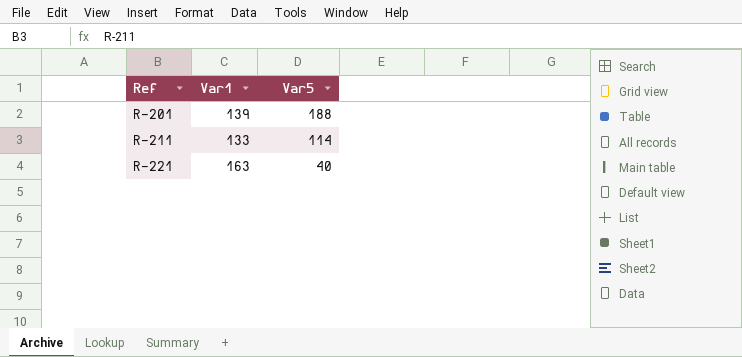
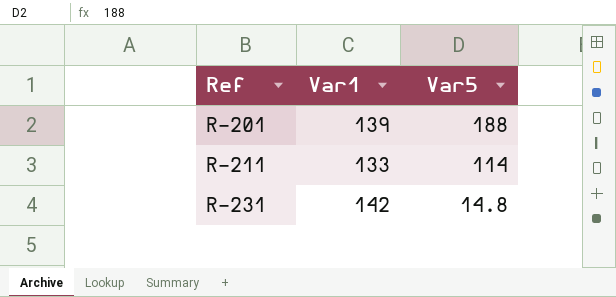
row R-221: 163 | 40 -> none
row R-231: none -> 142 | 14.8

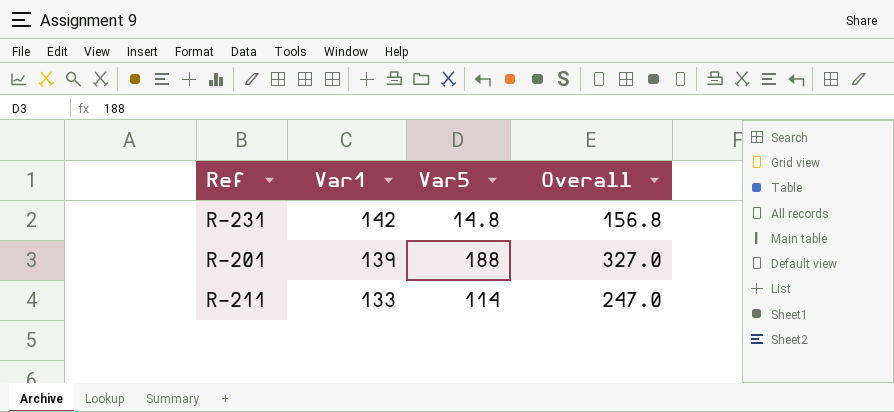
row order: Ref ascending -> Var1 descending
column Overall | formula: none -> [Var1] + [Var5]

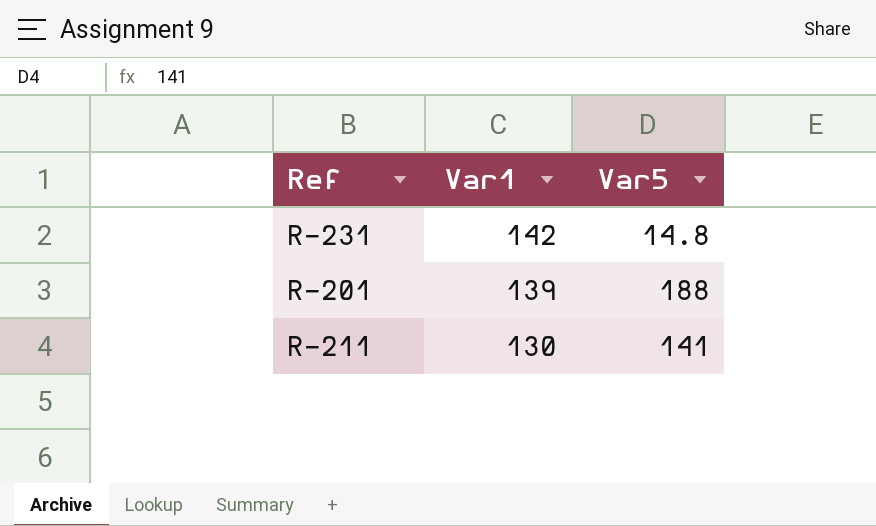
column Overall | formula: [Var1] + [Var5] -> none
R-211 | Var1: 133 -> 130
R-211 | Var5: 114 -> 141

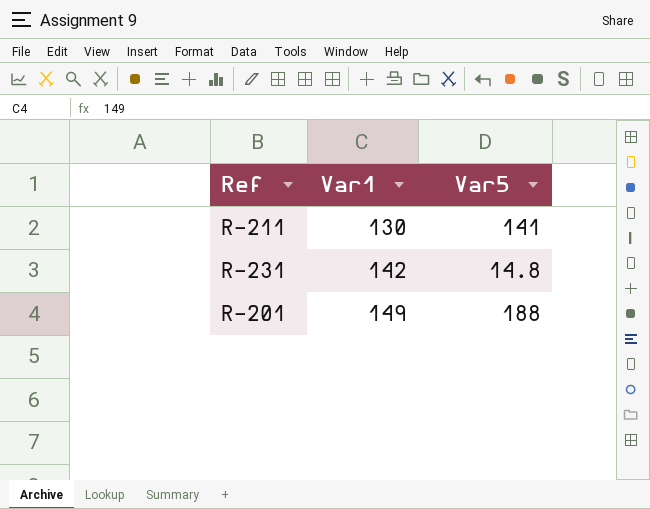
row order: Var1 descending -> Var1 ascending
R-201 | Var1: 139 -> 149

